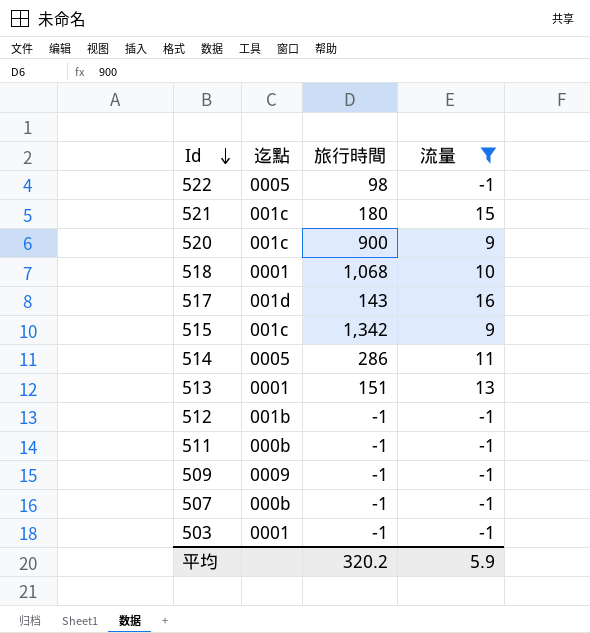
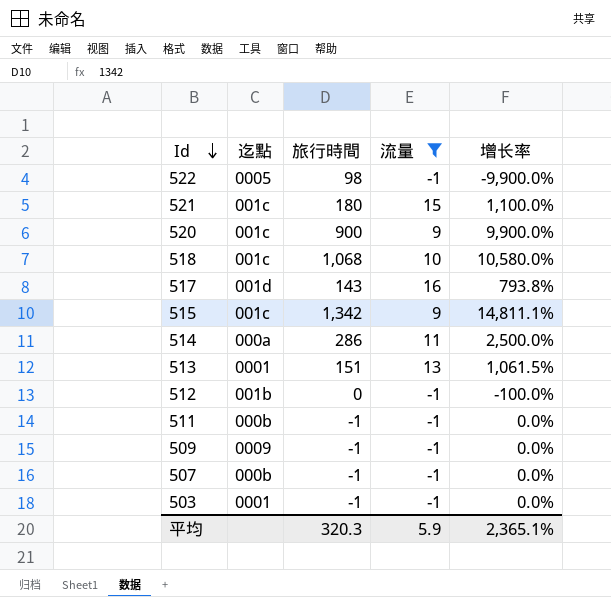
column 增长率 | formula: none -> ([旅行時間] - [流量]) / [流量]
518 | 迄點: 0001 -> 001c
514 | 迄點: 0005 -> 000a
512 | 旅行時間: -1 -> 0
平均 | 旅行時間: 320.2 -> 320.3

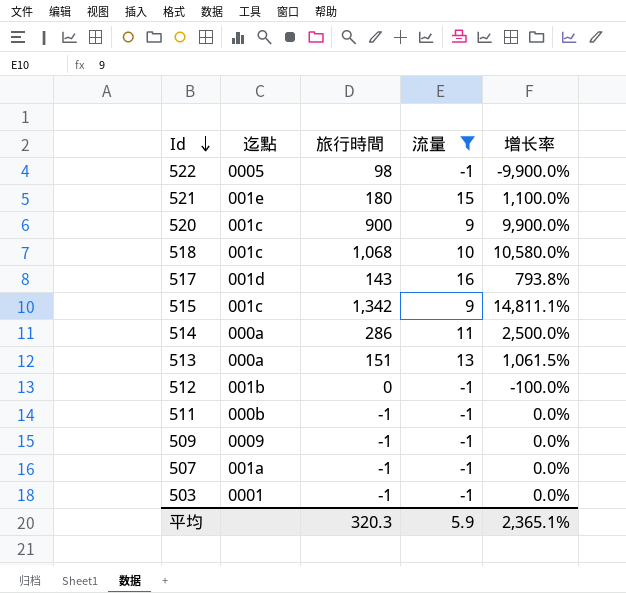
521 | 迄點: 001c -> 001e
513 | 迄點: 0001 -> 000a
507 | 迄點: 000b -> 001a

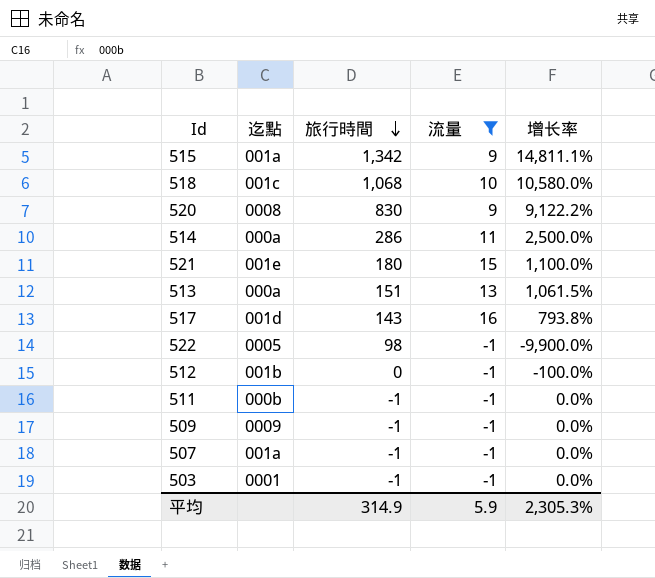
row order: Id descending -> 旅行時間 descending
515 | 迄點: 001c -> 001a
520 | 迄點: 001c -> 0008
520 | 旅行時間: 900 -> 830
520 | 增长率: 9,900.0% -> 9,122.2%
平均 | 旅行時間: 320.3 -> 314.9
平均 | 增长率: 2,365.1% -> 2,305.3%

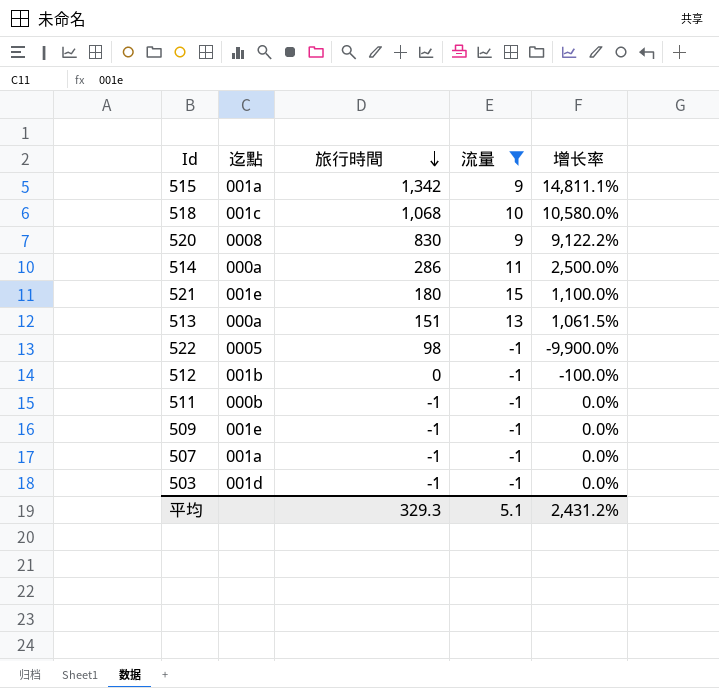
row 517: 001d | 143 | 16 | 793.8% -> none
509 | 迄點: 0009 -> 001e
503 | 迄點: 0001 -> 001d
平均 | 旅行時間: 314.9 -> 329.3
平均 | 流量: 5.9 -> 5.1
平均 | 增长率: 2,305.3% -> 2,431.2%

